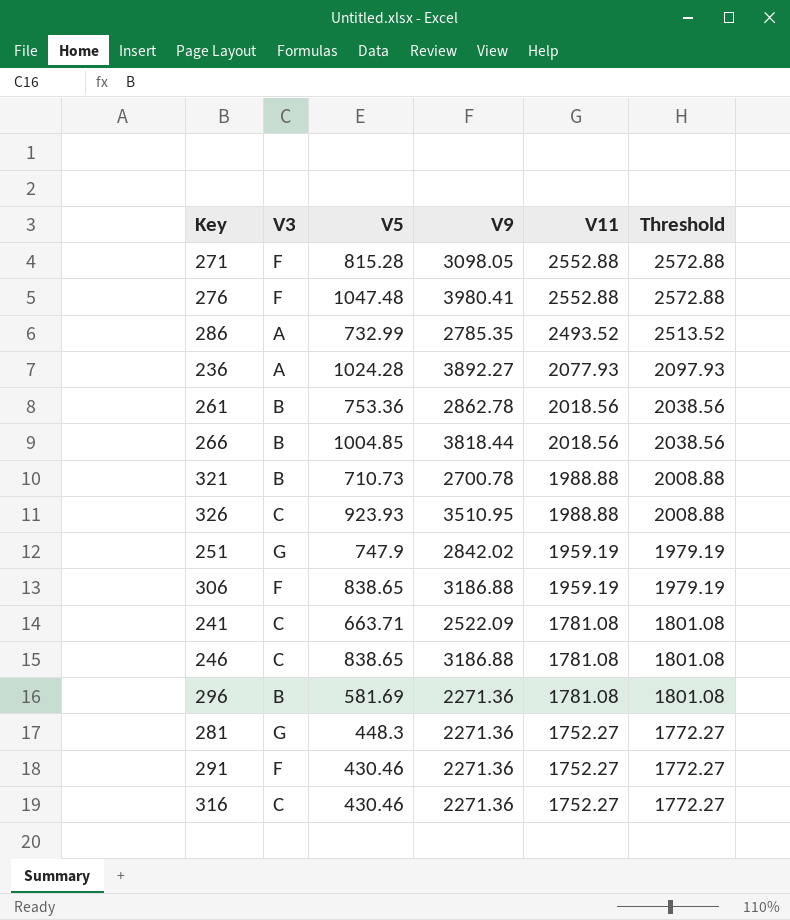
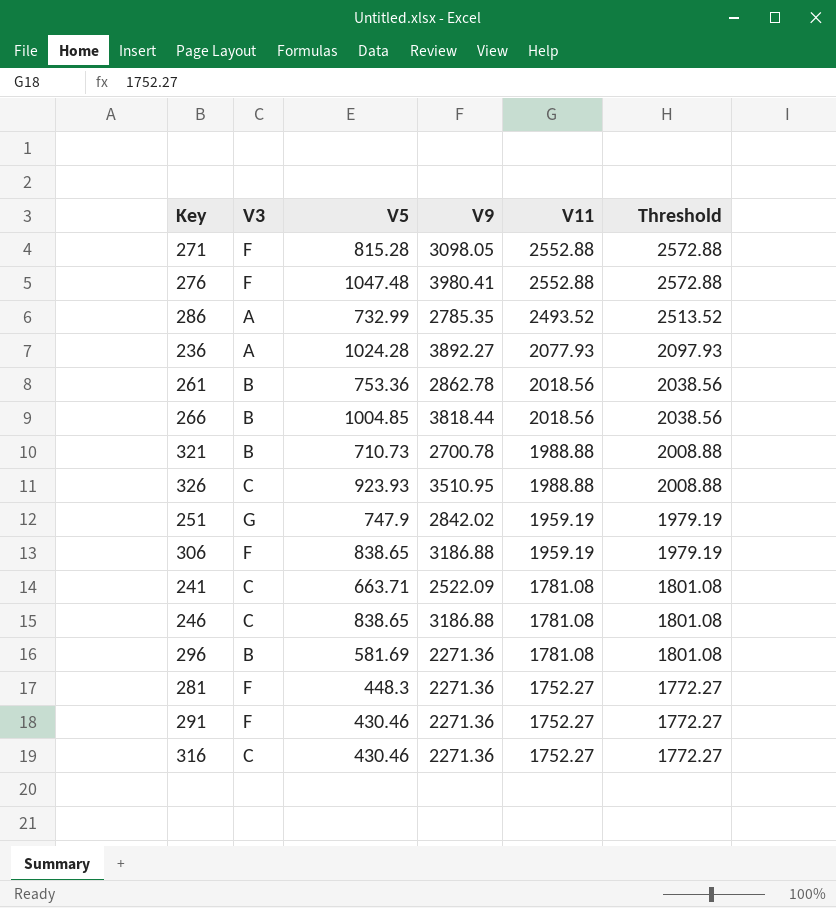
281 | V3: G -> F

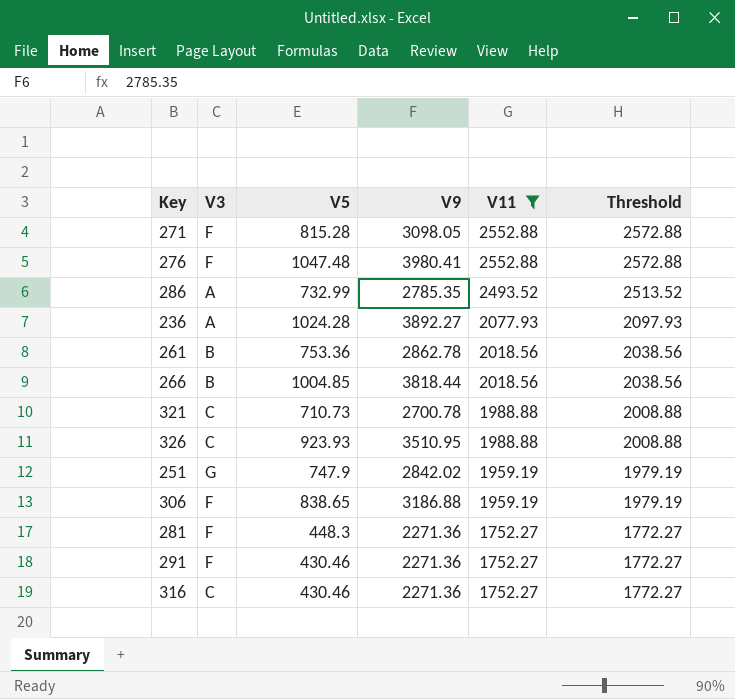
filter: none -> V11 != 1781.08
321 | V3: B -> C

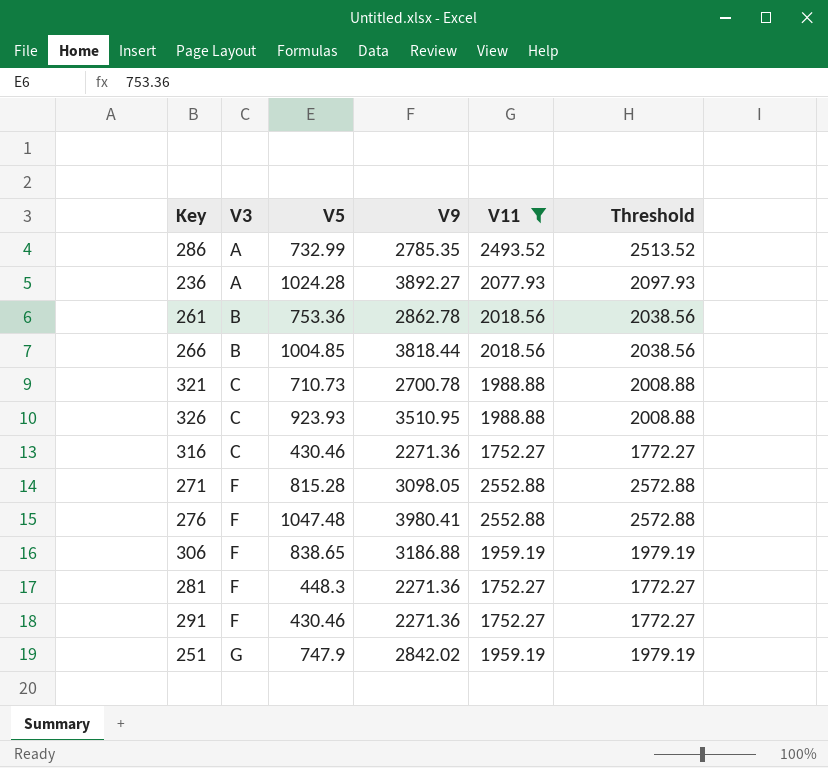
row order: V11 descending -> V3 ascending

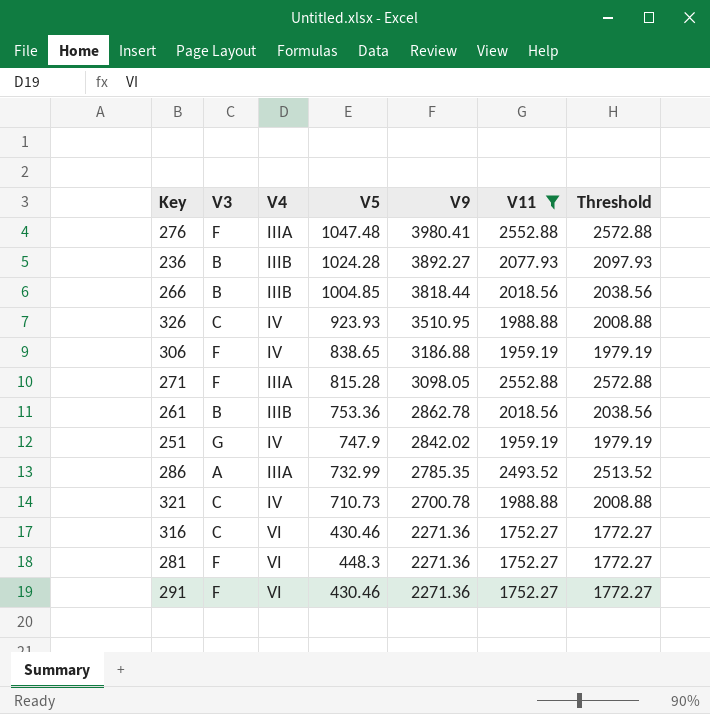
row order: V3 ascending -> V9 descending
column V4 | position: none -> 3
236 | V3: A -> B

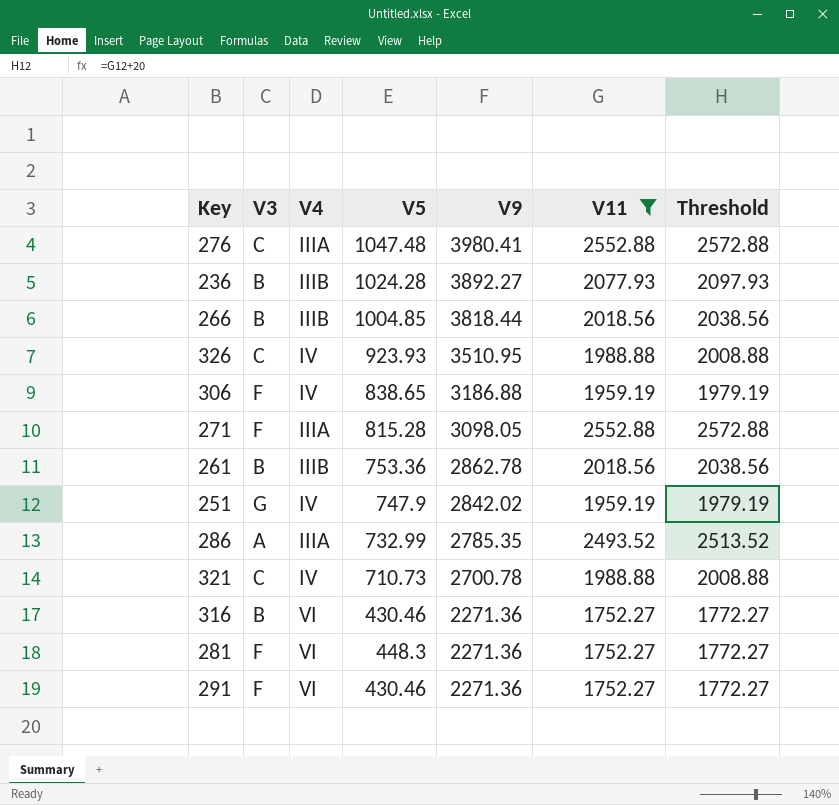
276 | V3: F -> C
316 | V3: C -> B

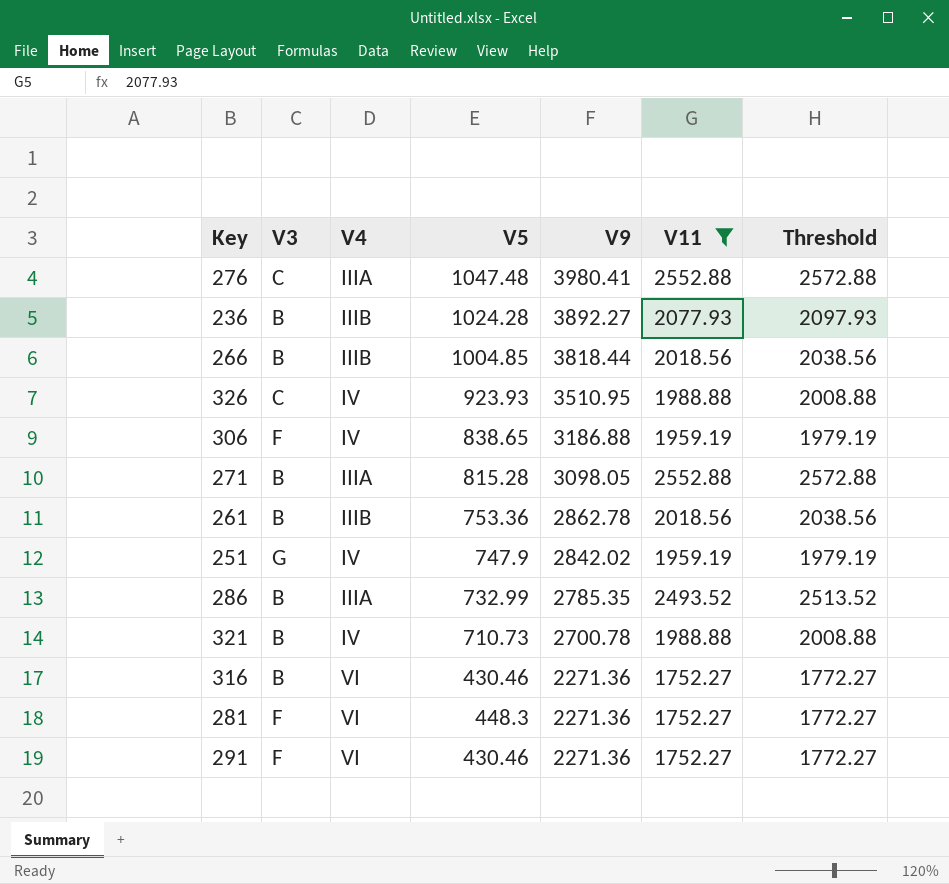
271 | V3: F -> B
286 | V3: A -> B
321 | V3: C -> B

